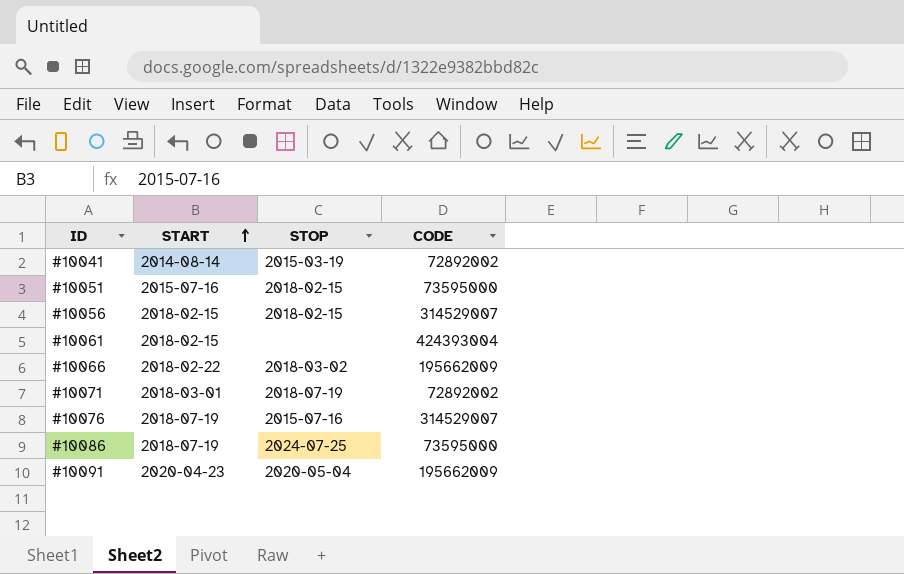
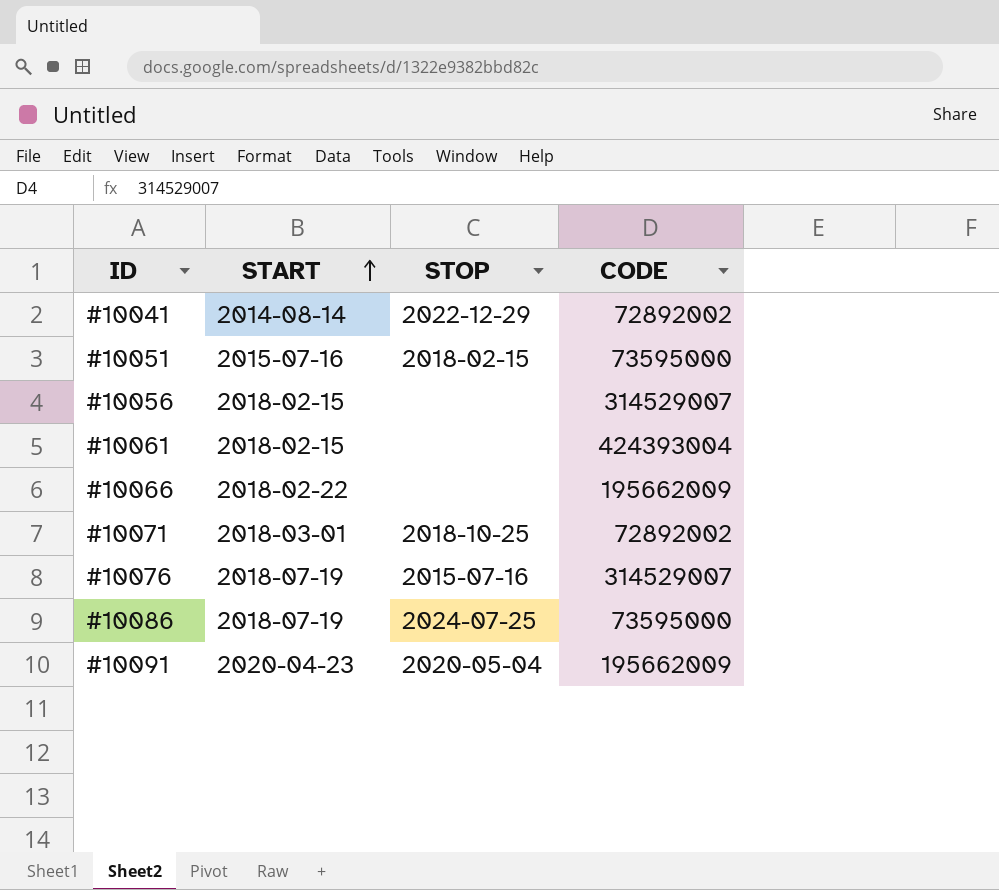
#10041 | STOP: 2015-03-19 -> 2022-12-29
#10056 | STOP: 2018-02-15 -> none
#10066 | STOP: 2018-03-02 -> none
#10071 | STOP: 2018-07-19 -> 2018-10-25

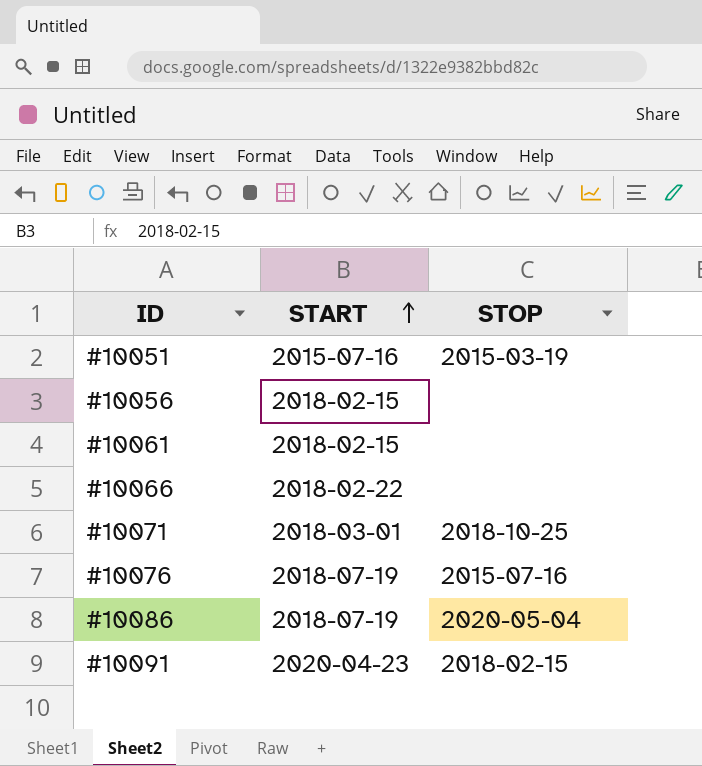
column CODE | position: 4 -> none
row #10041: 2014-08-14 | 2022-12-29 | 72892002 -> none
#10051 | STOP: 2018-02-15 -> 2015-03-19
#10086 | STOP: 2024-07-25 -> 2020-05-04
#10091 | STOP: 2020-05-04 -> 2018-02-15

